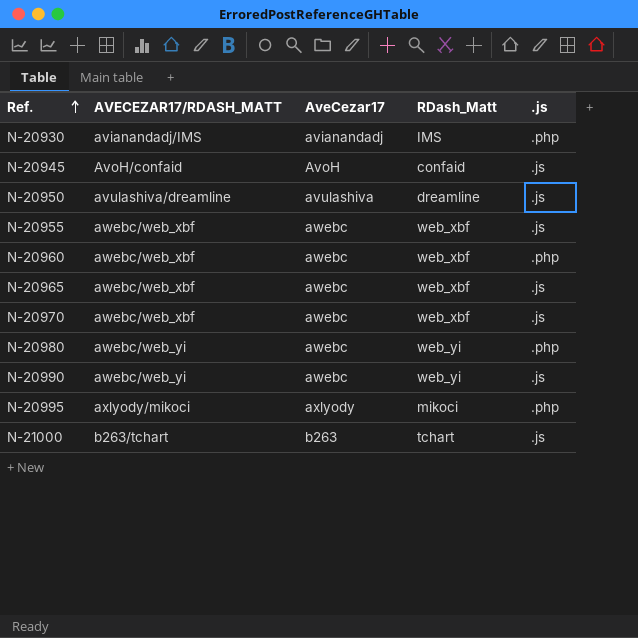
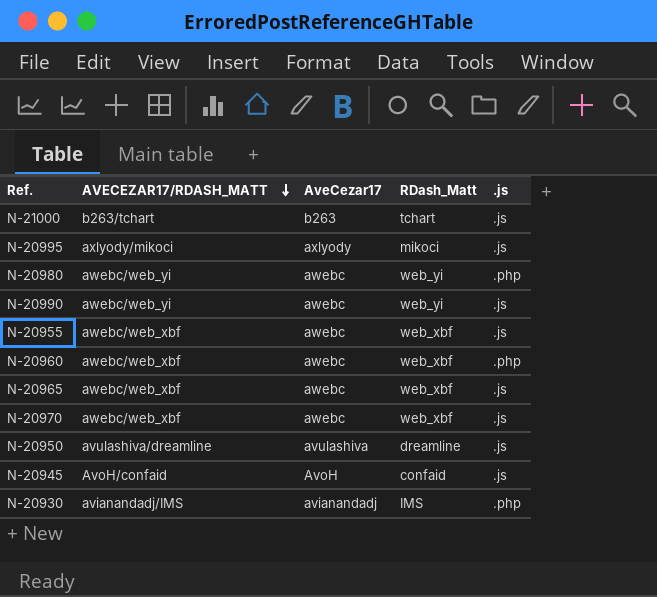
row order: Ref. ascending -> AVECEZAR17/RDASH_MATT descending
N-20995 | .js: .php -> .js

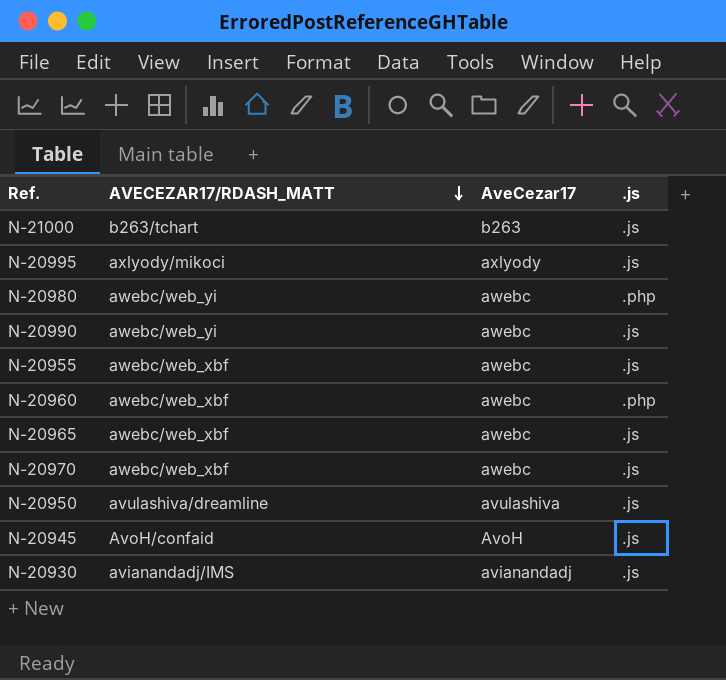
column RDash_Matt | position: 4 -> none
N-20930 | .js: .php -> .js

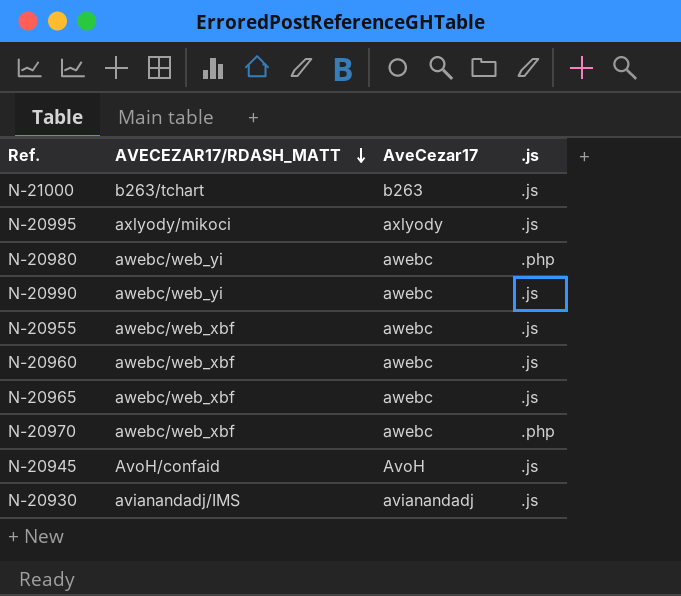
row N-20950: avulashiva/dreamline | avulashiva | .js -> none
N-20960 | .js: .php -> .js
N-20970 | .js: .js -> .php

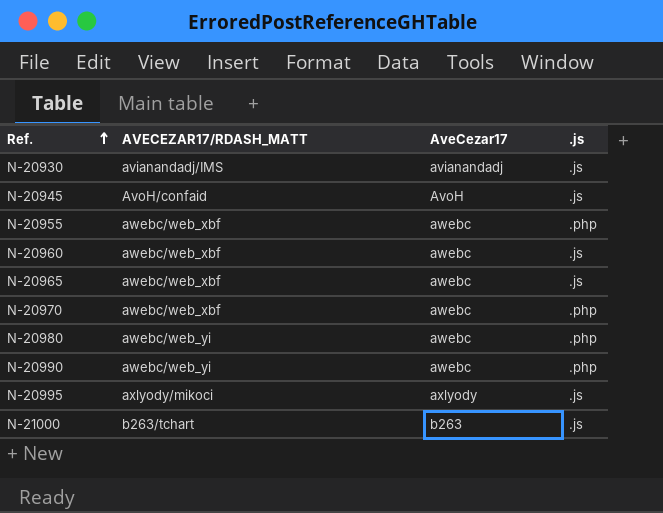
row order: AVECEZAR17/RDASH_MATT descending -> Ref. ascending
N-20955 | .js: .js -> .php
N-20990 | .js: .js -> .php

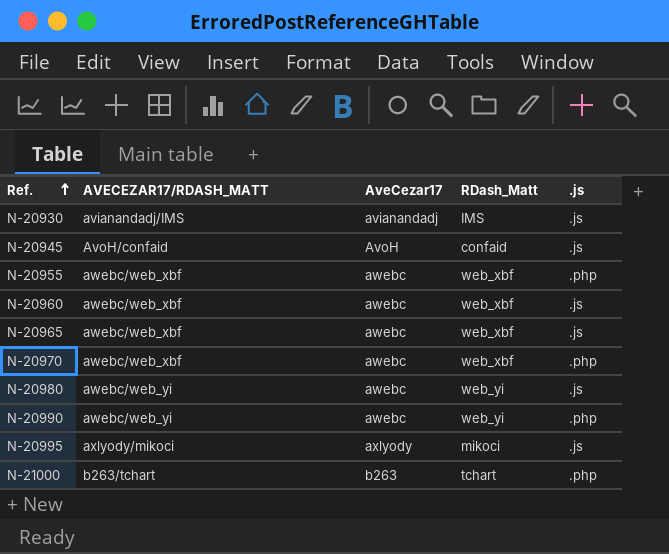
column RDash_Matt | position: none -> 4
N-20980 | .js: .php -> .js
N-21000 | .js: .js -> .php

